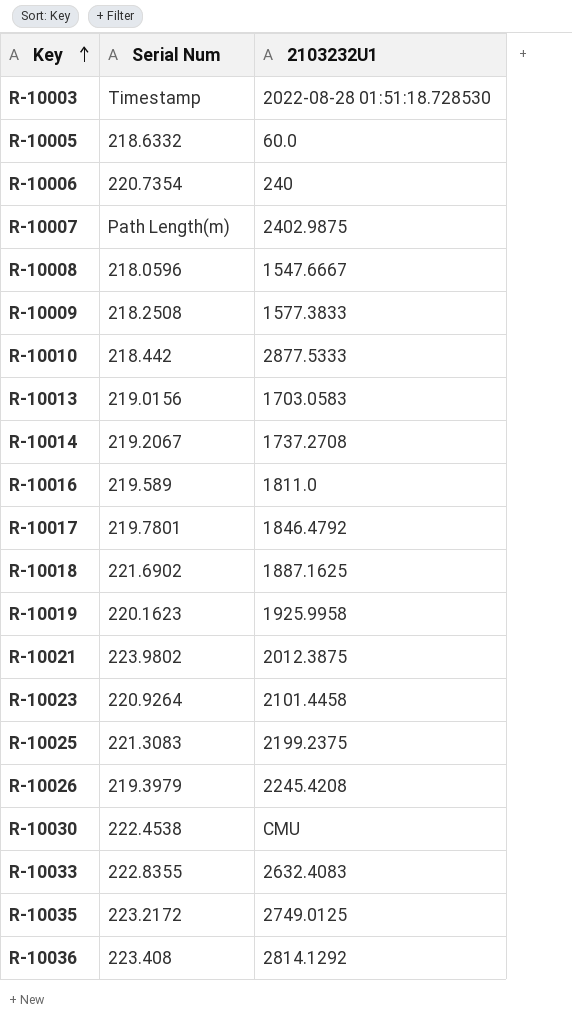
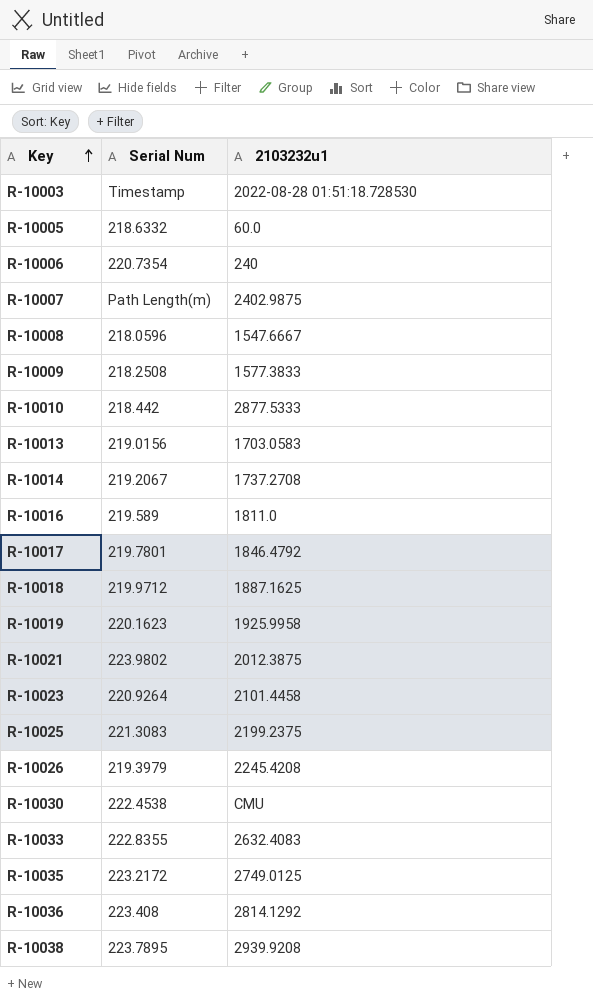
column name: 2103232U1 -> 2103232u1
R-10018 | Serial Num: 221.6902 -> 219.9712
row R-10038: none -> 223.7895 | 2939.9208

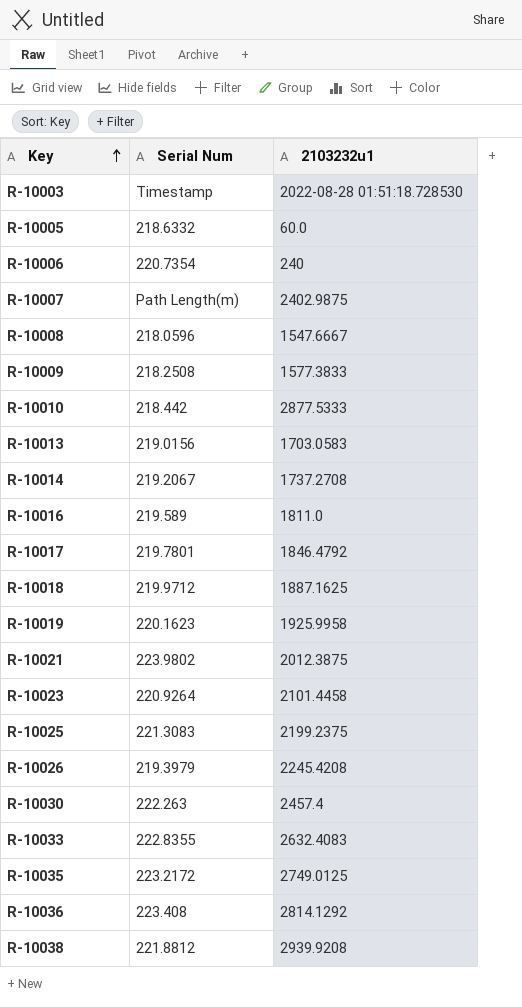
R-10030 | Serial Num: 222.4538 -> 222.263
R-10030 | 2103232u1: CMU -> 2457.4
R-10038 | Serial Num: 223.7895 -> 221.8812

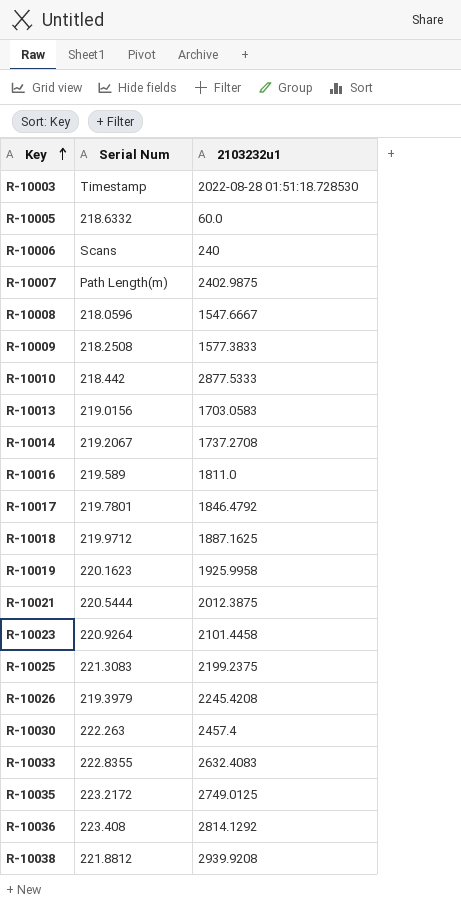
R-10006 | Serial Num: 220.7354 -> Scans
R-10021 | Serial Num: 223.9802 -> 220.5444

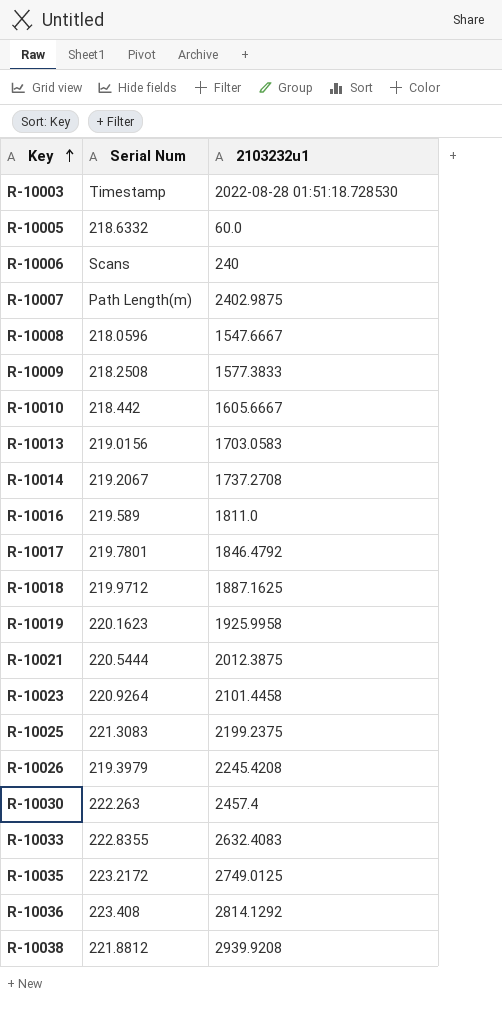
R-10010 | 2103232u1: 2877.5333 -> 1605.6667

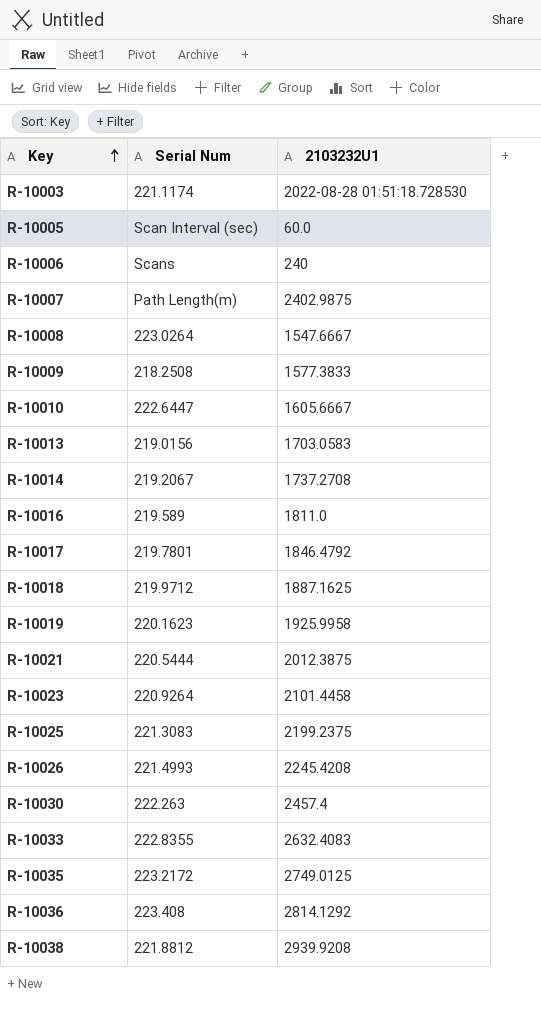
column name: 2103232u1 -> 2103232U1
R-10003 | Serial Num: Timestamp -> 221.1174
R-10005 | Serial Num: 218.6332 -> Scan Interval (sec)
R-10008 | Serial Num: 218.0596 -> 223.0264
R-10010 | Serial Num: 218.442 -> 222.6447
R-10026 | Serial Num: 219.3979 -> 221.4993

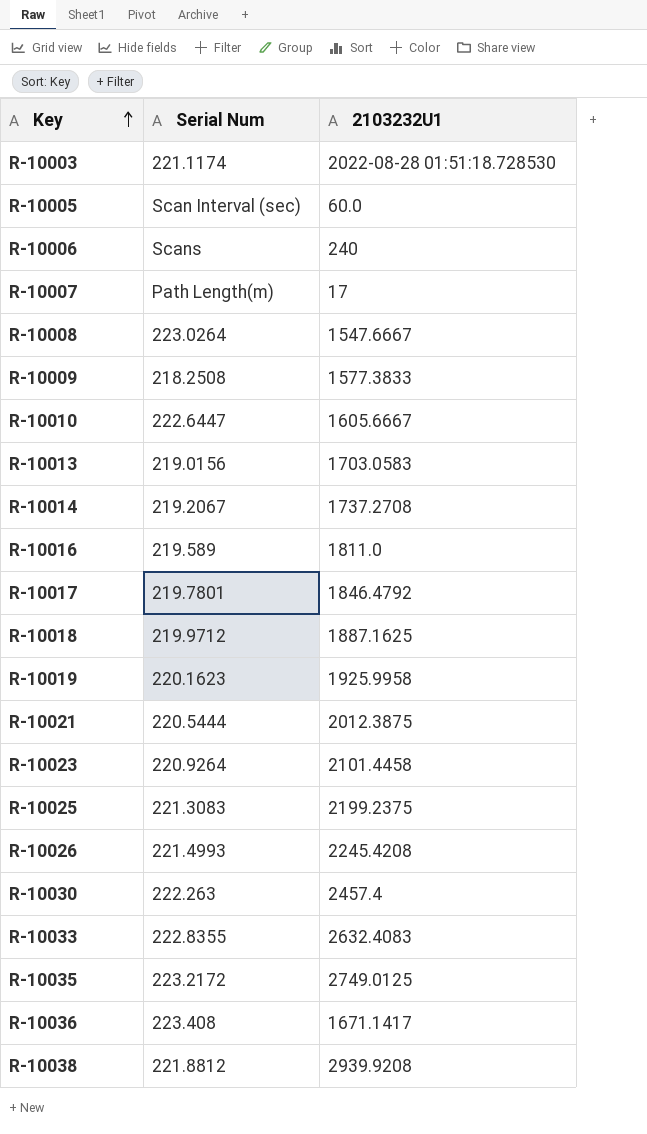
R-10007 | 2103232U1: 2402.9875 -> 17
R-10036 | 2103232U1: 2814.1292 -> 1671.1417

